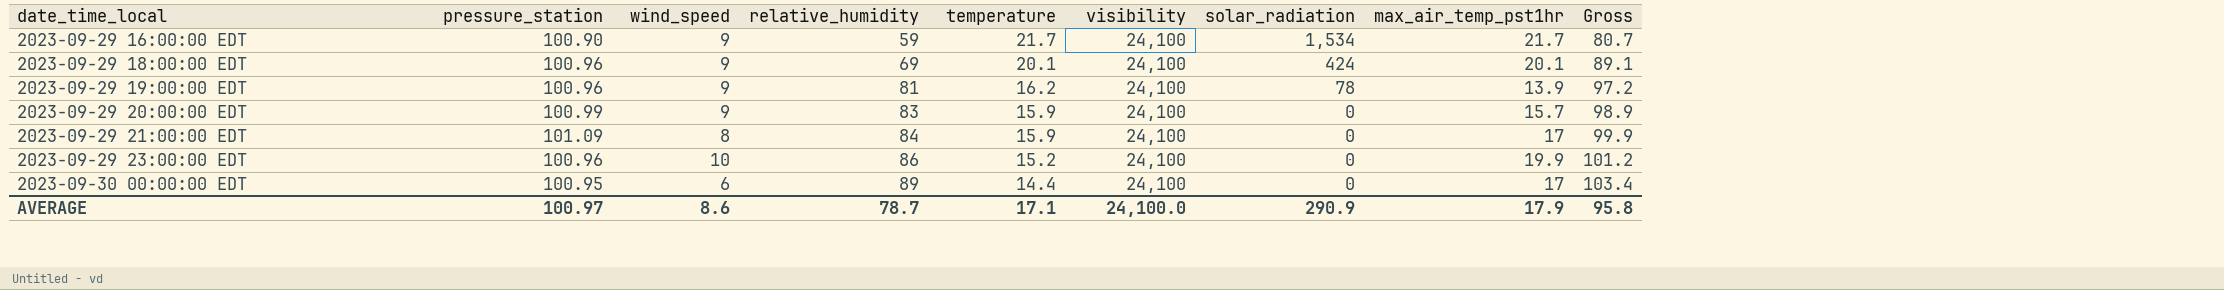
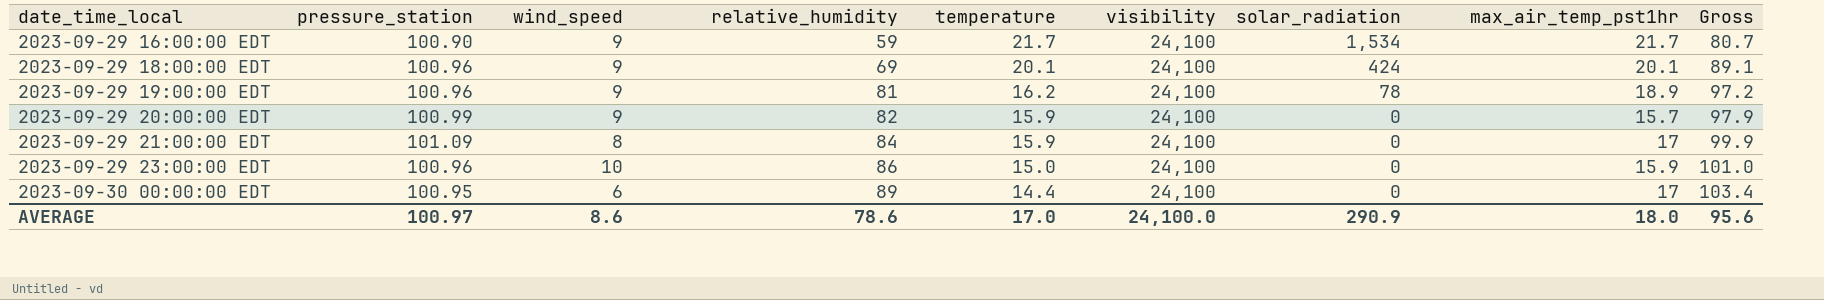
2023-09-29 19:00:00 EDT | max_air_temp_pst1hr: 13.9 -> 18.9
2023-09-29 20:00:00 EDT | relative_humidity: 83 -> 82
2023-09-29 20:00:00 EDT | Gross: 98.9 -> 97.9
2023-09-29 23:00:00 EDT | temperature: 15.2 -> 15.0
2023-09-29 23:00:00 EDT | max_air_temp_pst1hr: 19.9 -> 15.9
2023-09-29 23:00:00 EDT | Gross: 101.2 -> 101.0
AVERAGE | relative_humidity: 78.7 -> 78.6
AVERAGE | temperature: 17.1 -> 17.0
AVERAGE | max_air_temp_pst1hr: 17.9 -> 18.0
AVERAGE | Gross: 95.8 -> 95.6

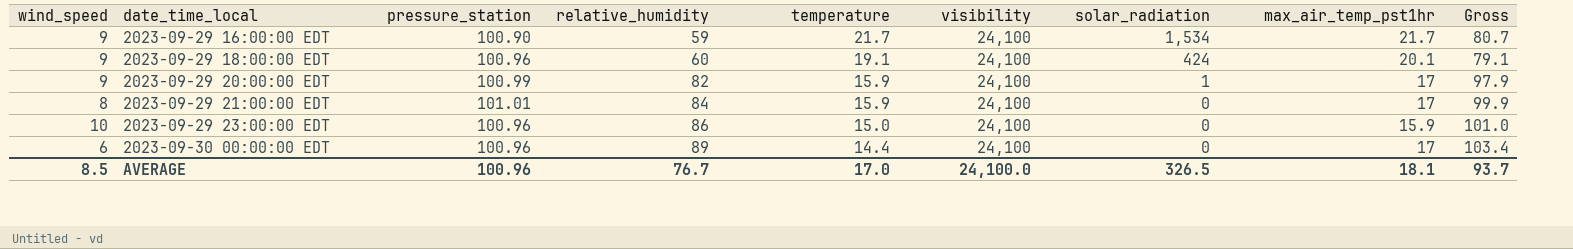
column wind_speed | position: 3 -> 1
row 2023-09-29 19:00:00 EDT: 100.96 | 9 | 81 | 16.2 | 24,100 | 78 | 18.9 | 97.2 -> none
2023-09-29 18:00:00 EDT | relative_humidity: 69 -> 60
2023-09-29 18:00:00 EDT | temperature: 20.1 -> 19.1
2023-09-29 18:00:00 EDT | Gross: 89.1 -> 79.1
2023-09-29 20:00:00 EDT | solar_radiation: 0 -> 1
2023-09-29 20:00:00 EDT | max_air_temp_pst1hr: 15.7 -> 17
2023-09-29 21:00:00 EDT | pressure_station: 101.09 -> 101.01
2023-09-30 00:00:00 EDT | pressure_station: 100.95 -> 100.96
AVERAGE | wind_speed: 8.6 -> 8.5
AVERAGE | pressure_station: 100.97 -> 100.96
AVERAGE | relative_humidity: 78.6 -> 76.7
AVERAGE | solar_radiation: 290.9 -> 326.5
AVERAGE | max_air_temp_pst1hr: 18.0 -> 18.1
AVERAGE | Gross: 95.6 -> 93.7

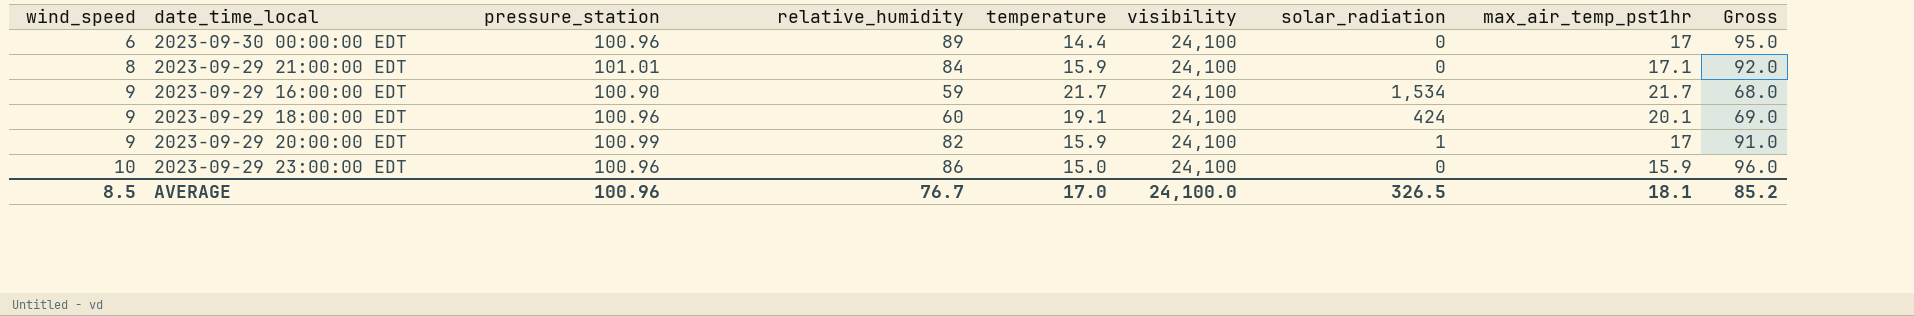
row order: date_time_local ascending -> wind_speed ascending
column Gross | formula: [relative_humidity] + [temperature] -> [wind_speed] + [relative_humidity]
2023-09-29 21:00:00 EDT | max_air_temp_pst1hr: 17 -> 17.1
AVERAGE | Gross: 93.7 -> 85.2

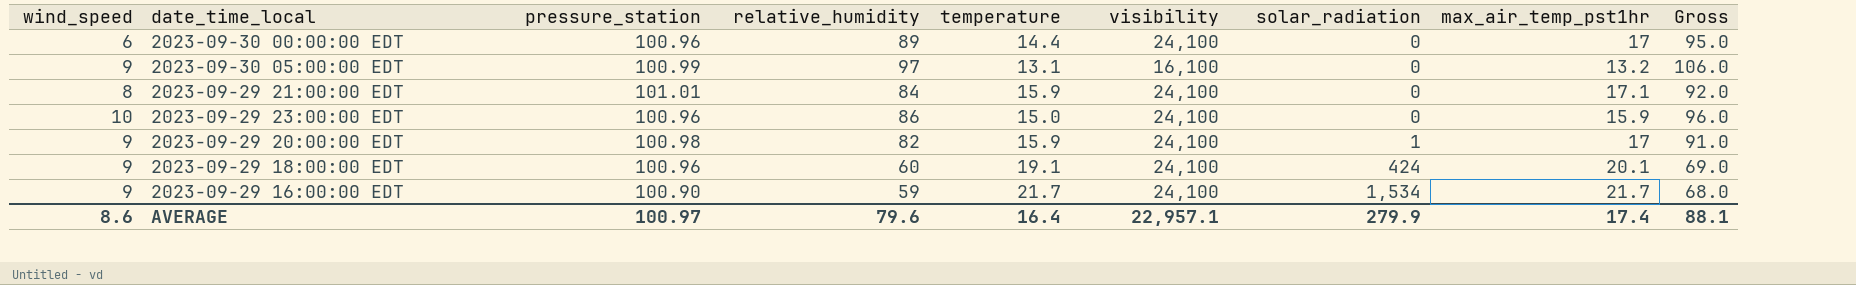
row order: wind_speed ascending -> solar_radiation ascending
row 2023-09-30 05:00:00 EDT: none -> 9 | 100.99 | 97 | 13.1 | 16,100 | 0 | 13.2 | 106.0
2023-09-29 20:00:00 EDT | pressure_station: 100.99 -> 100.98
AVERAGE | wind_speed: 8.5 -> 8.6
AVERAGE | pressure_station: 100.96 -> 100.97
AVERAGE | relative_humidity: 76.7 -> 79.6
AVERAGE | temperature: 17.0 -> 16.4
AVERAGE | visibility: 24,100.0 -> 22,957.1
AVERAGE | solar_radiation: 326.5 -> 279.9
AVERAGE | max_air_temp_pst1hr: 18.1 -> 17.4
AVERAGE | Gross: 85.2 -> 88.1

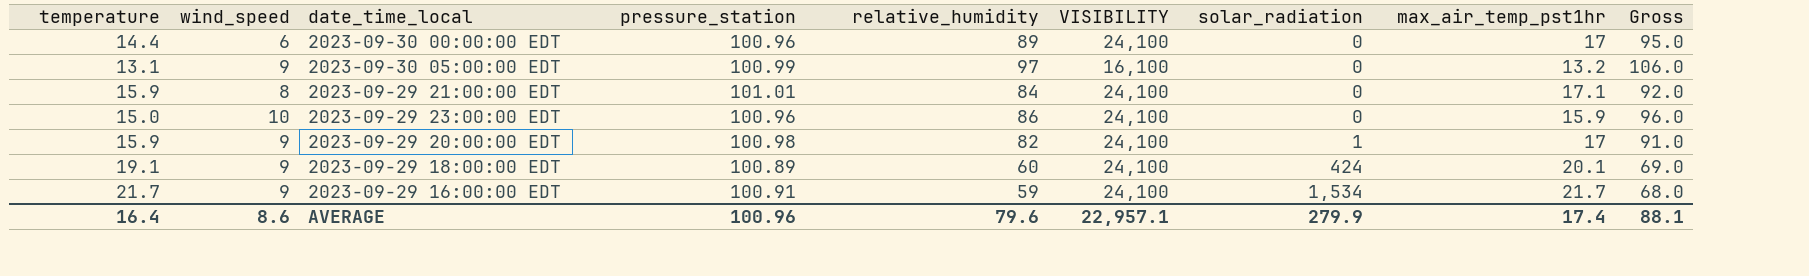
column temperature | position: 5 -> 1
column name: visibility -> VISIBILITY
2023-09-29 18:00:00 EDT | pressure_station: 100.96 -> 100.89
2023-09-29 16:00:00 EDT | pressure_station: 100.90 -> 100.91
AVERAGE | pressure_station: 100.97 -> 100.96

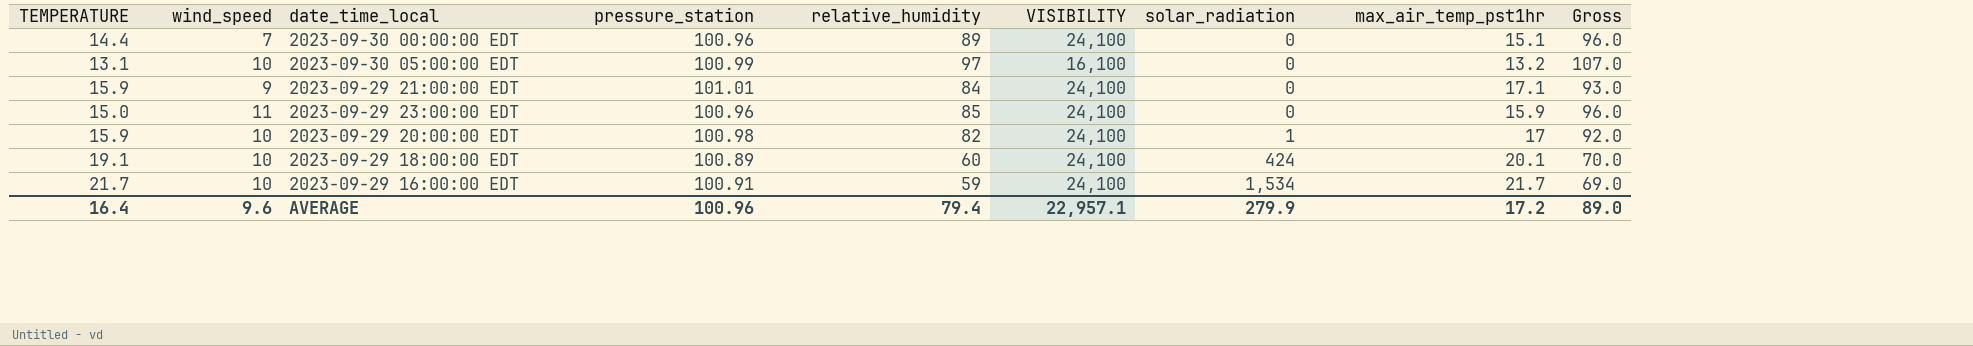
column name: temperature -> TEMPERATURE
2023-09-30 00:00:00 EDT | wind_speed: 6 -> 7
2023-09-30 00:00:00 EDT | max_air_temp_pst1hr: 17 -> 15.1
2023-09-30 00:00:00 EDT | Gross: 95.0 -> 96.0
2023-09-30 05:00:00 EDT | wind_speed: 9 -> 10
2023-09-30 05:00:00 EDT | Gross: 106.0 -> 107.0
2023-09-29 21:00:00 EDT | wind_speed: 8 -> 9
2023-09-29 21:00:00 EDT | Gross: 92.0 -> 93.0
2023-09-29 23:00:00 EDT | wind_speed: 10 -> 11
2023-09-29 23:00:00 EDT | relative_humidity: 86 -> 85
2023-09-29 20:00:00 EDT | wind_speed: 9 -> 10
2023-09-29 20:00:00 EDT | Gross: 91.0 -> 92.0
2023-09-29 18:00:00 EDT | wind_speed: 9 -> 10
2023-09-29 18:00:00 EDT | Gross: 69.0 -> 70.0
2023-09-29 16:00:00 EDT | wind_speed: 9 -> 10
2023-09-29 16:00:00 EDT | Gross: 68.0 -> 69.0
AVERAGE | wind_speed: 8.6 -> 9.6
AVERAGE | relative_humidity: 79.6 -> 79.4
AVERAGE | max_air_temp_pst1hr: 17.4 -> 17.2
AVERAGE | Gross: 88.1 -> 89.0

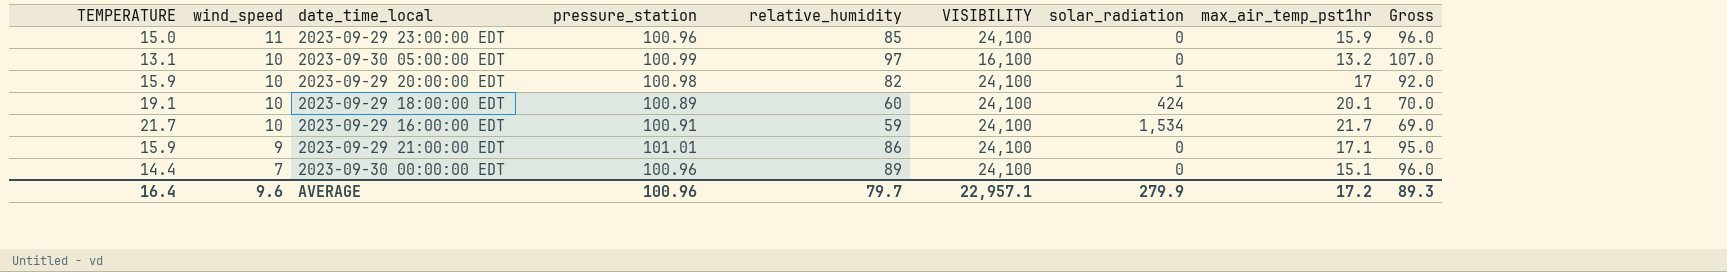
row order: solar_radiation ascending -> wind_speed descending
2023-09-29 21:00:00 EDT | relative_humidity: 84 -> 86
2023-09-29 21:00:00 EDT | Gross: 93.0 -> 95.0
AVERAGE | relative_humidity: 79.4 -> 79.7
AVERAGE | Gross: 89.0 -> 89.3

